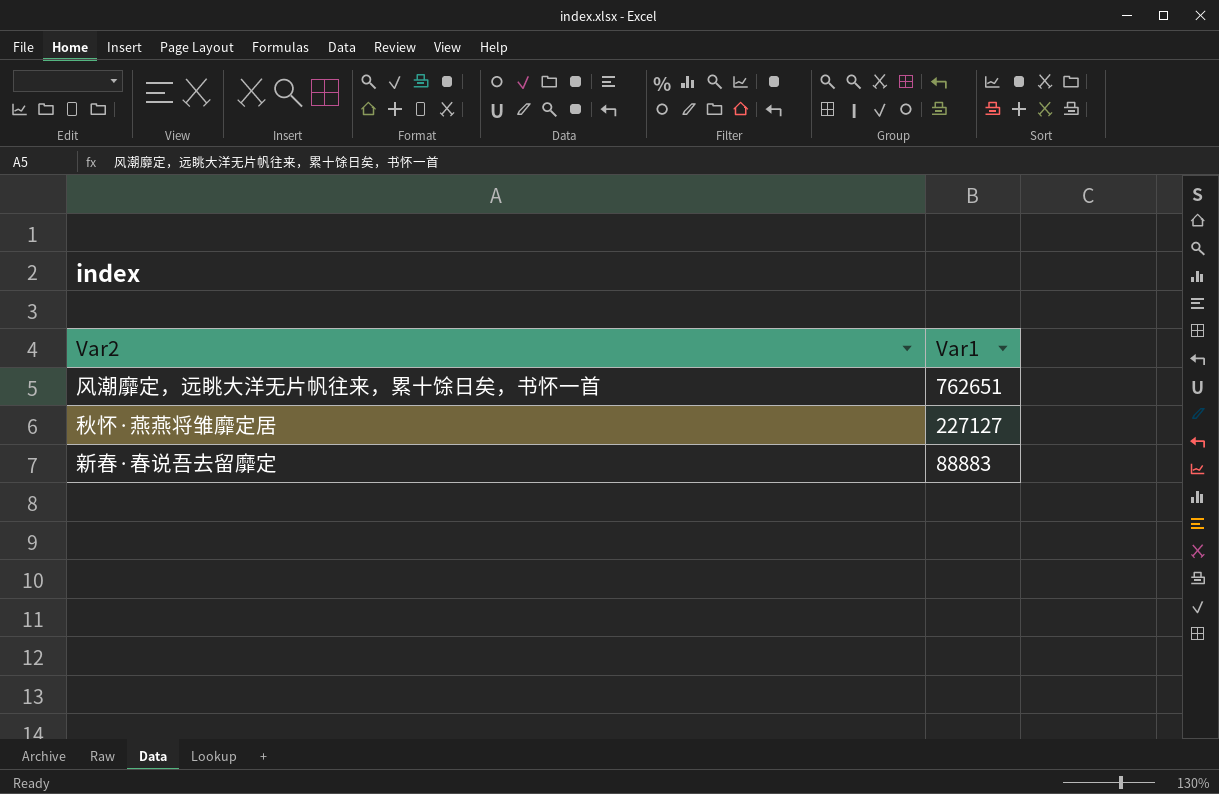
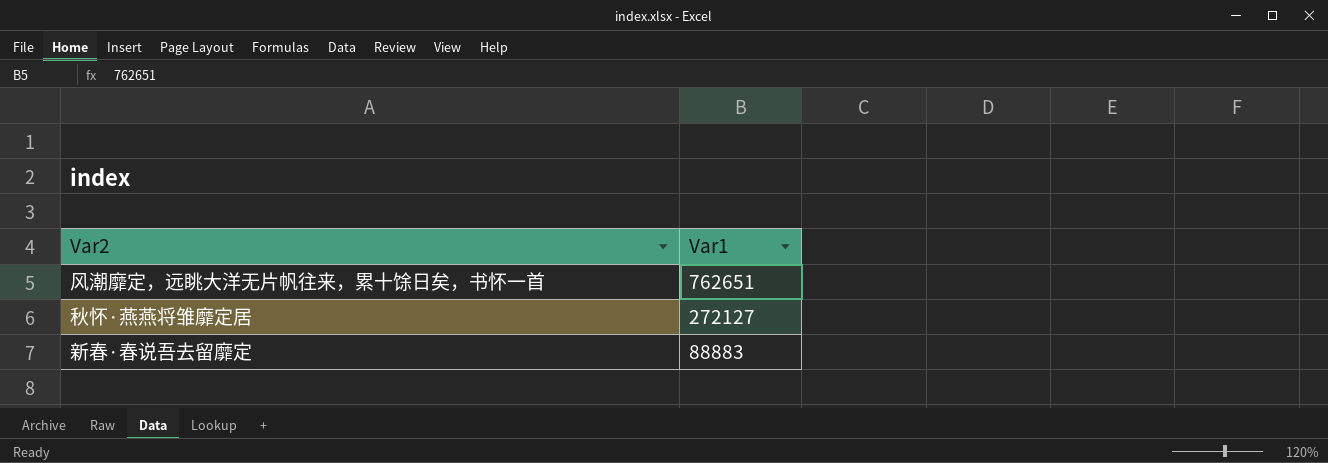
秋怀·燕燕将雏靡定居 | Var1: 227127 -> 272127

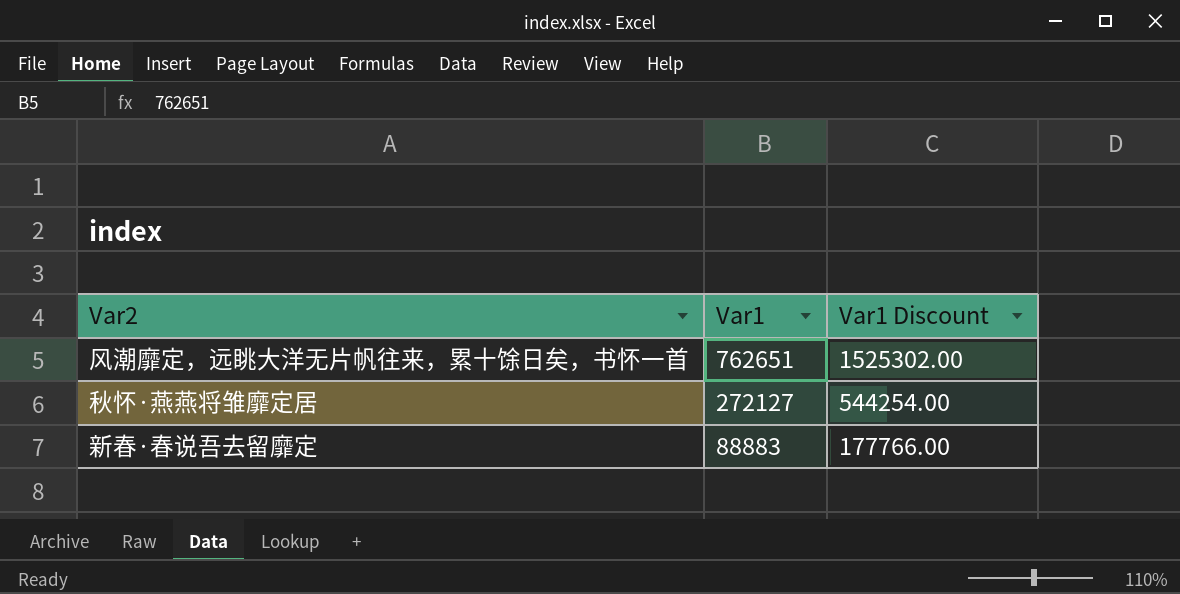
column Var1 Discount | formula: none -> [Var1] * 2

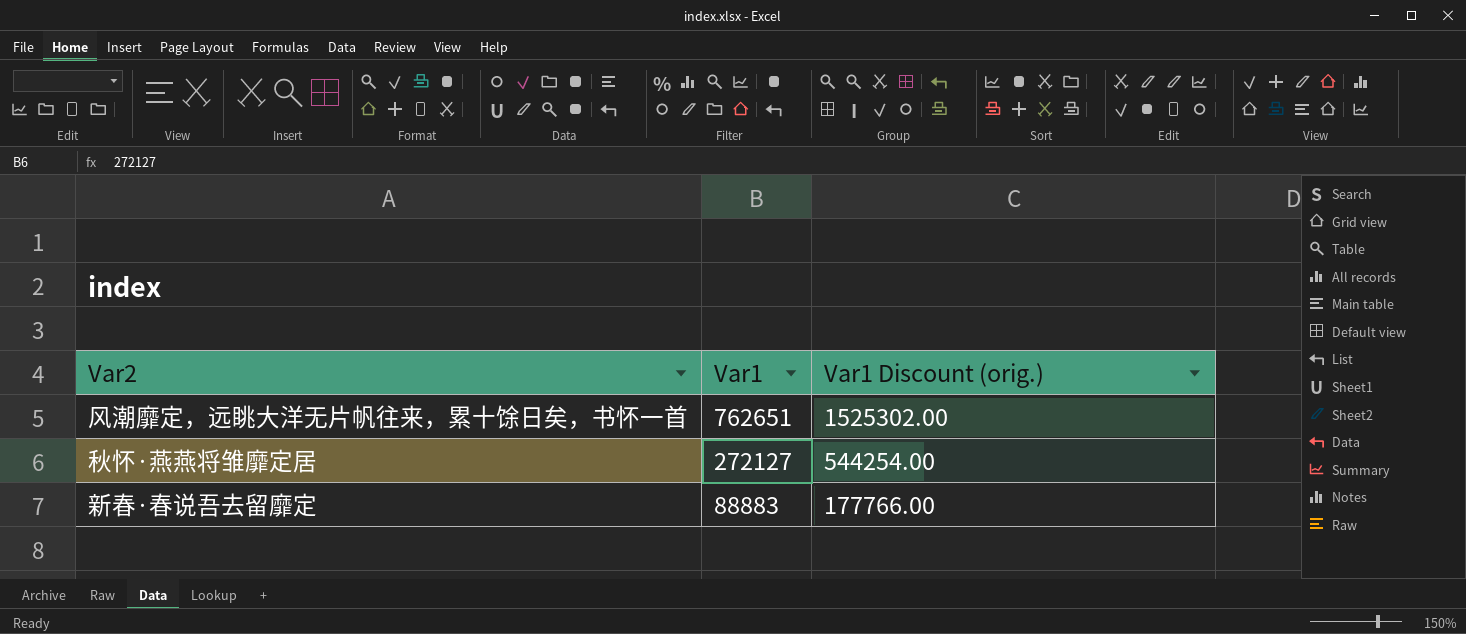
column name: Var1 Discount -> Var1 Discount (orig.)

